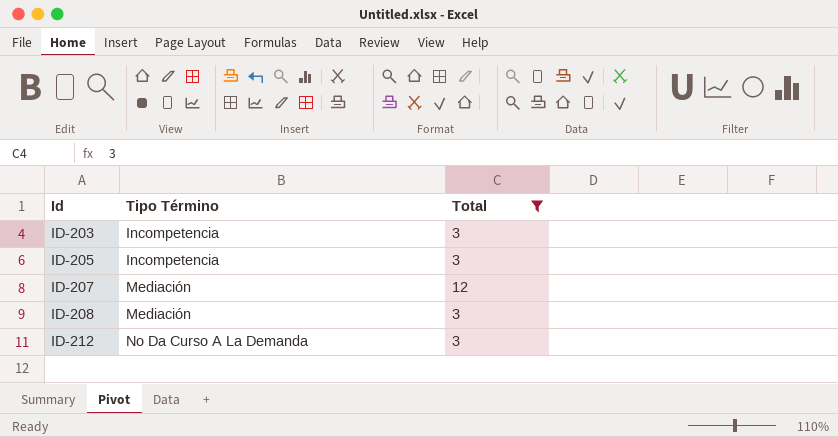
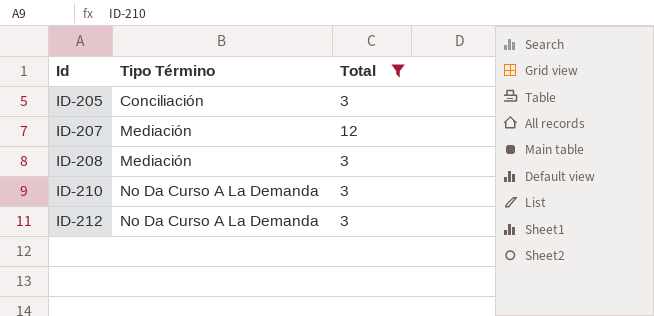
row ID-203: Incompetencia | 3 -> none
ID-205 | Tipo Término: Incompetencia -> Conciliación
row ID-210: none -> No Da Curso A La Demanda | 3

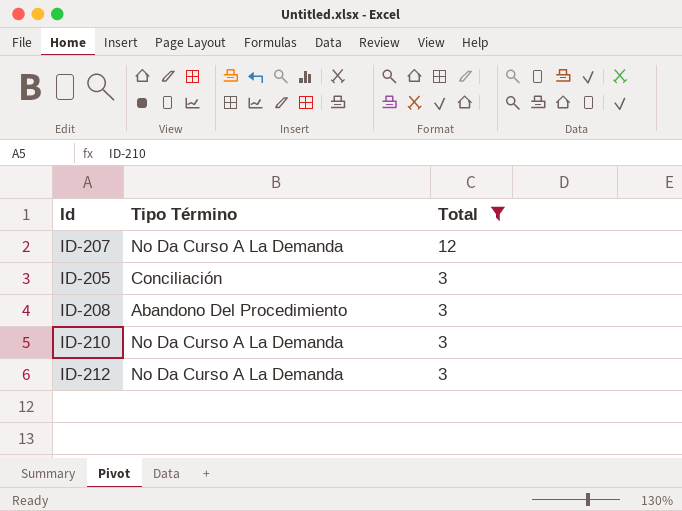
row order: Id ascending -> Total descending
ID-207 | Tipo Término: Mediación -> No Da Curso A La Demanda
ID-208 | Tipo Término: Mediación -> Abandono Del Procedimiento

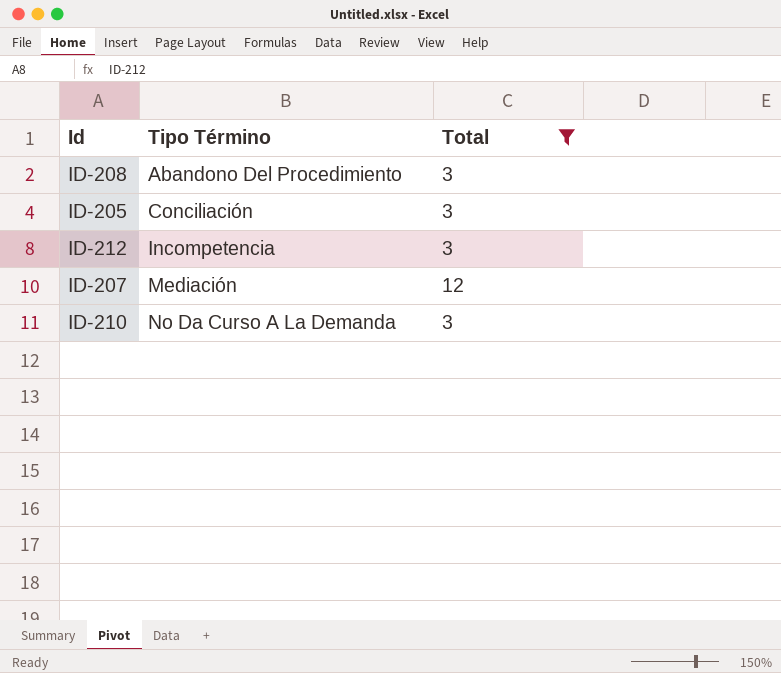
row order: Total descending -> Tipo Término ascending
ID-212 | Tipo Término: No Da Curso A La Demanda -> Incompetencia
ID-207 | Tipo Término: No Da Curso A La Demanda -> Mediación

